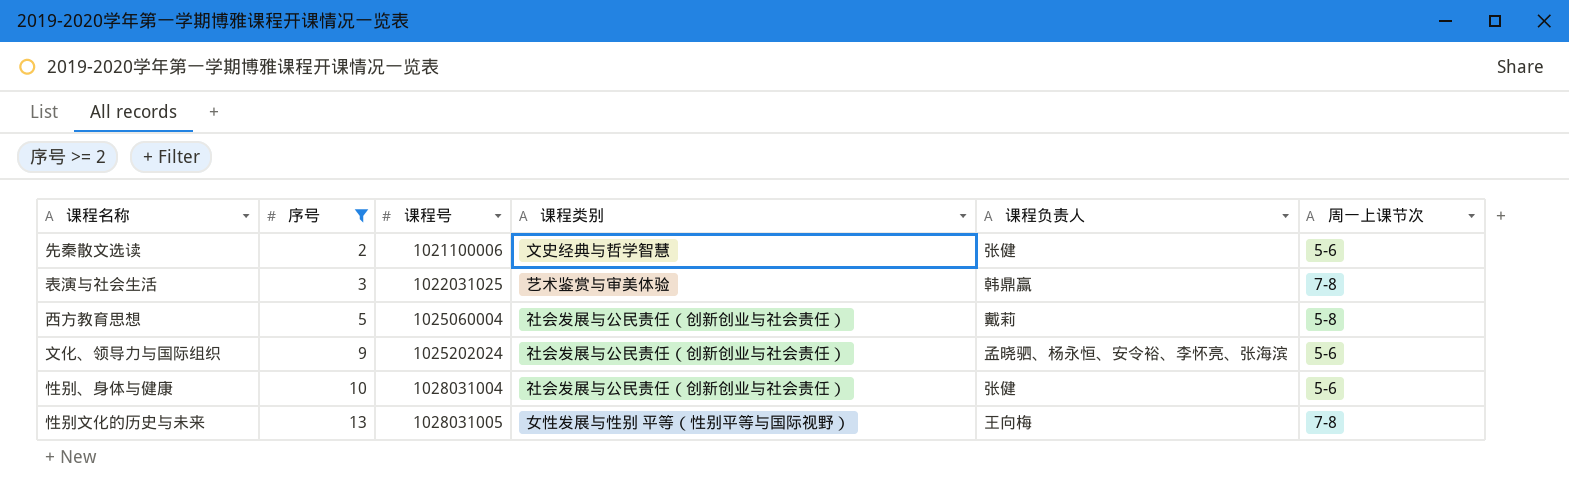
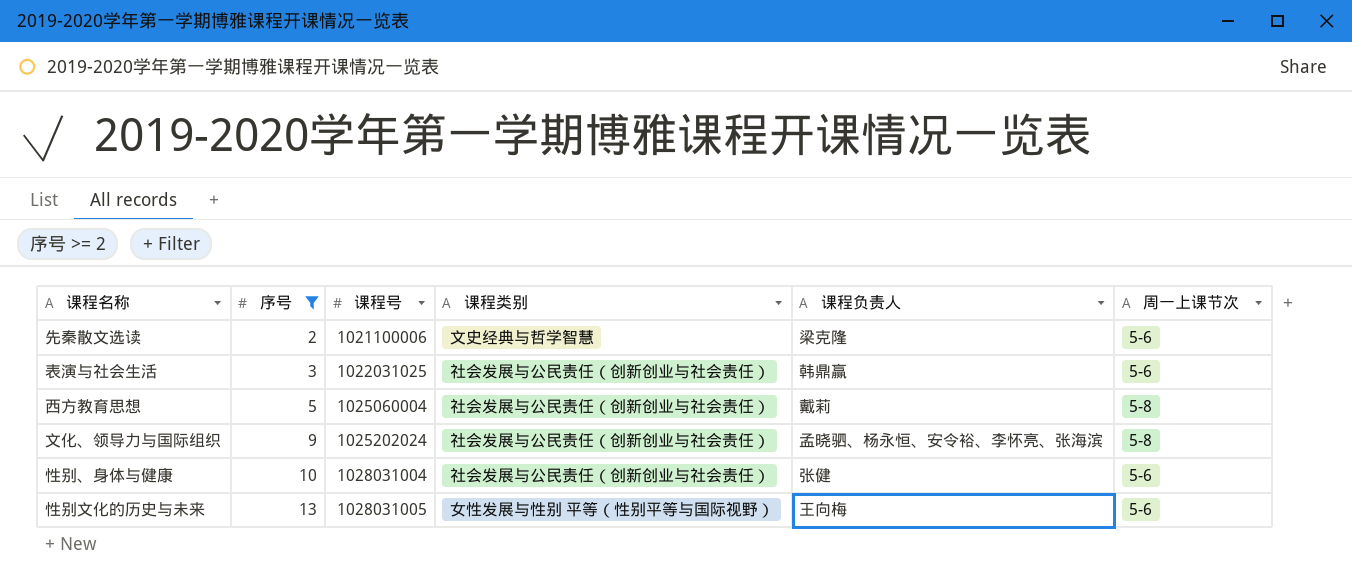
先秦散文选读 | 课程负责人: 张健 -> 梁克隆
表演与社会生活 | 课程类别: 艺术鉴赏与审美体验 -> 社会发展与公民责任（创新创业与社会责任）
表演与社会生活 | 周一上课节次: 7-8 -> 5-6
文化、领导力与国际组织 | 周一上课节次: 5-6 -> 5-8
性别文化的历史与未来 | 周一上课节次: 7-8 -> 5-6

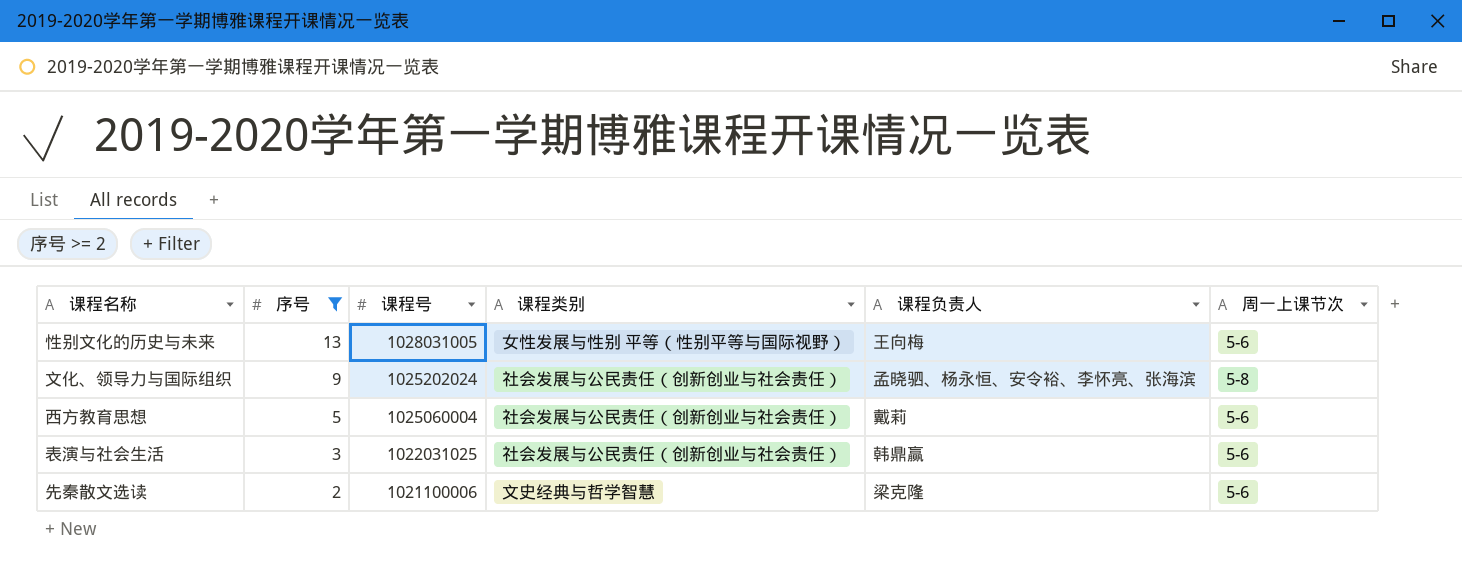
row order: 序号 ascending -> 序号 descending
row 性别、身体与健康: 10 | 1028031004 | 社会发展与公民责任（创新创业与社会责任） | 张健 | 5-6 -> none
西方教育思想 | 周一上课节次: 5-8 -> 5-6

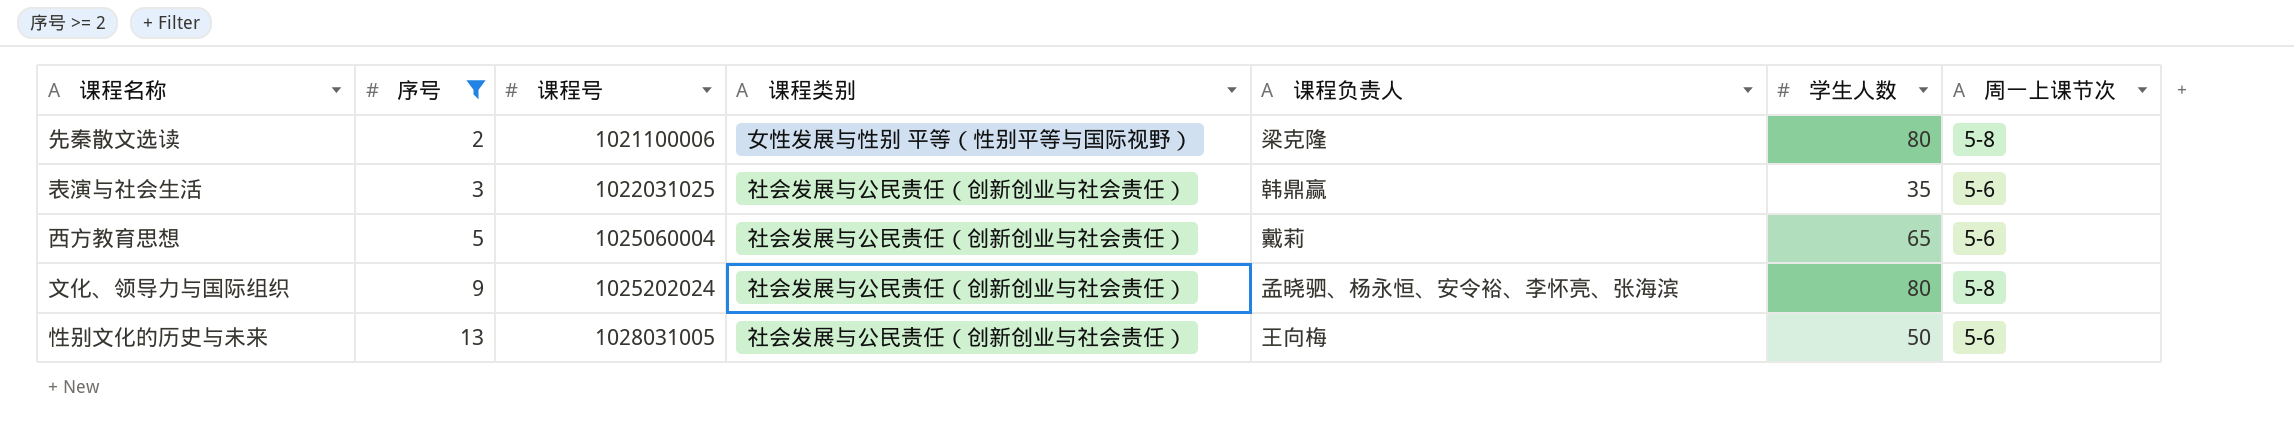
row order: 序号 descending -> 序号 ascending
column 学生人数 | position: none -> 6
先秦散文选读 | 课程类别: 文史经典与哲学智慧 -> 女性发展与性别 平等（性别平等与国际视野）
先秦散文选读 | 周一上课节次: 5-6 -> 5-8
性别文化的历史与未来 | 课程类别: 女性发展与性别 平等（性别平等与国际视野） -> 社会发展与公民责任（创新创业与社会责任）

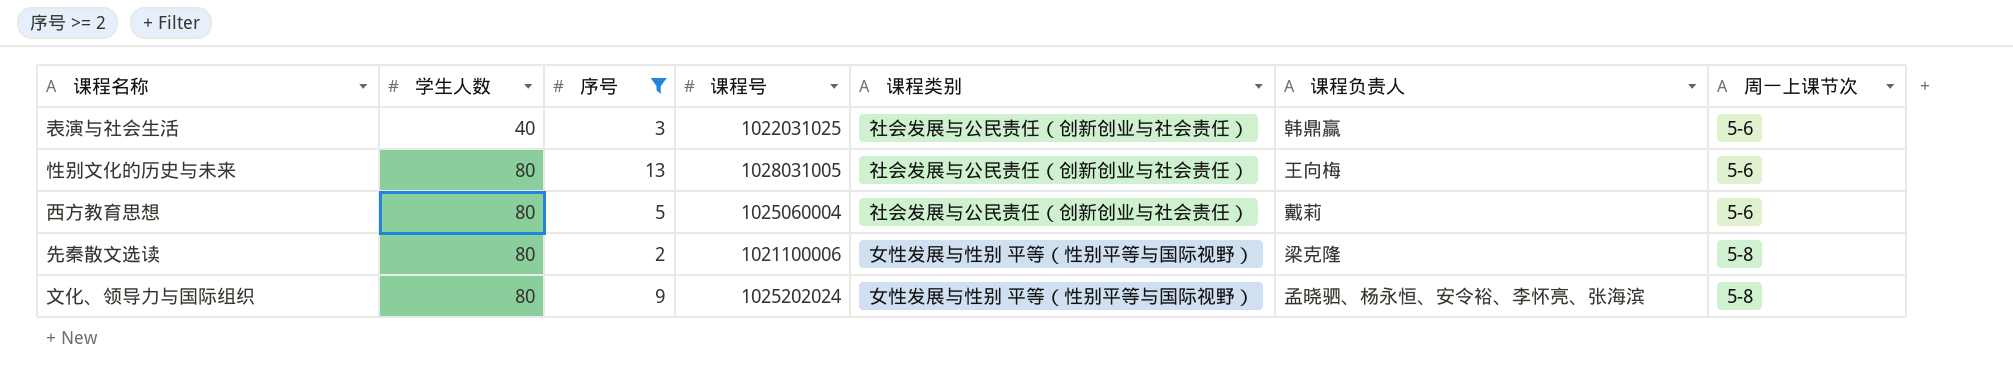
row order: 序号 ascending -> 学生人数 ascending
column 学生人数 | position: 6 -> 2
表演与社会生活 | 学生人数: 35 -> 40
性别文化的历史与未来 | 学生人数: 50 -> 80
西方教育思想 | 学生人数: 65 -> 80
文化、领导力与国际组织 | 课程类别: 社会发展与公民责任（创新创业与社会责任） -> 女性发展与性别 平等（性别平等与国际视野）

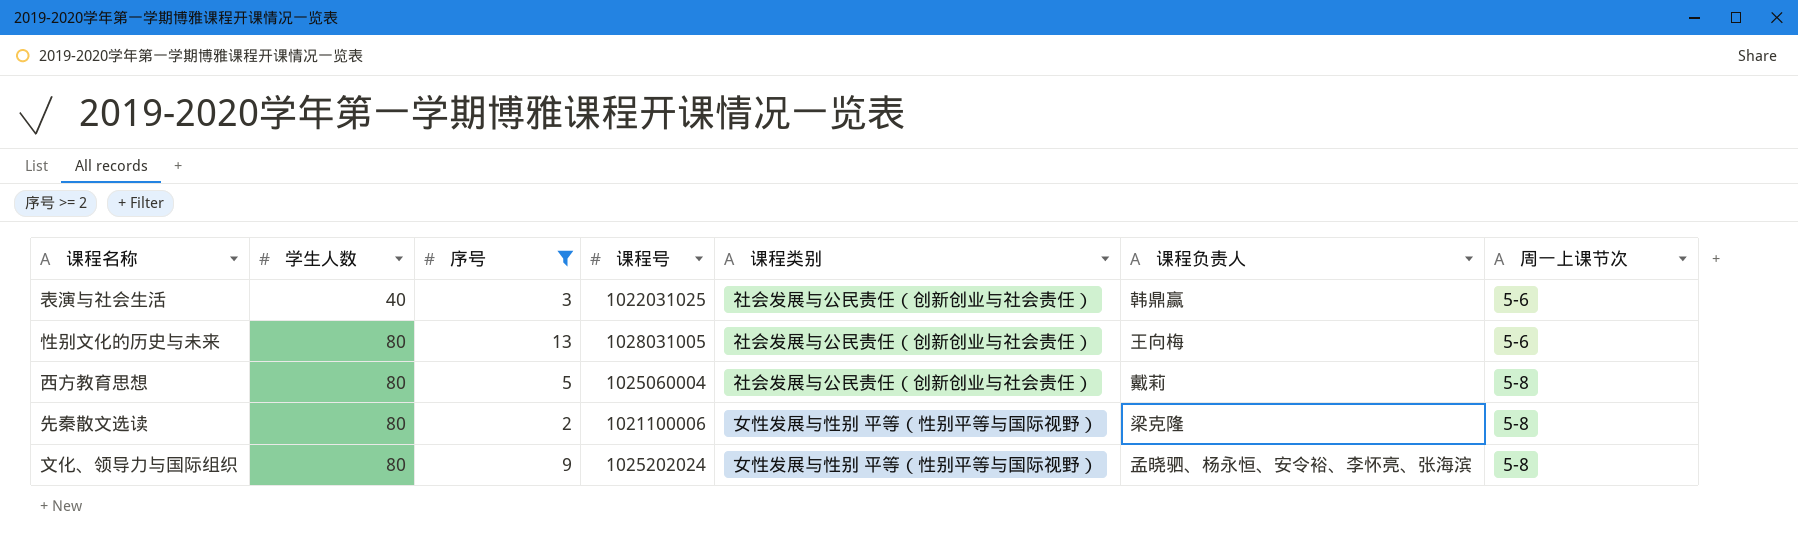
西方教育思想 | 周一上课节次: 5-6 -> 5-8

